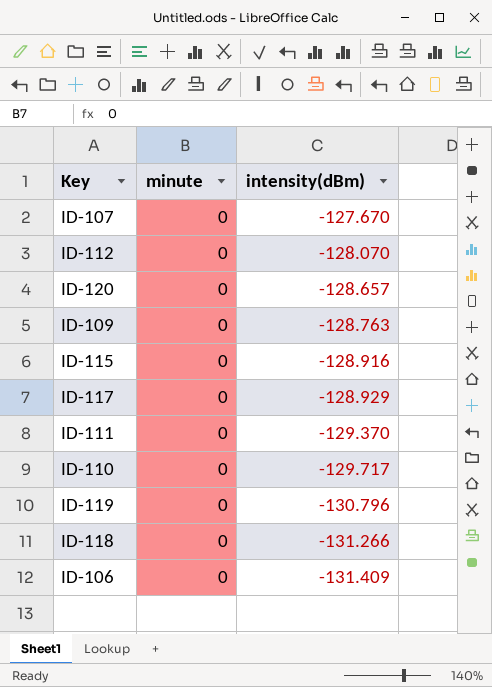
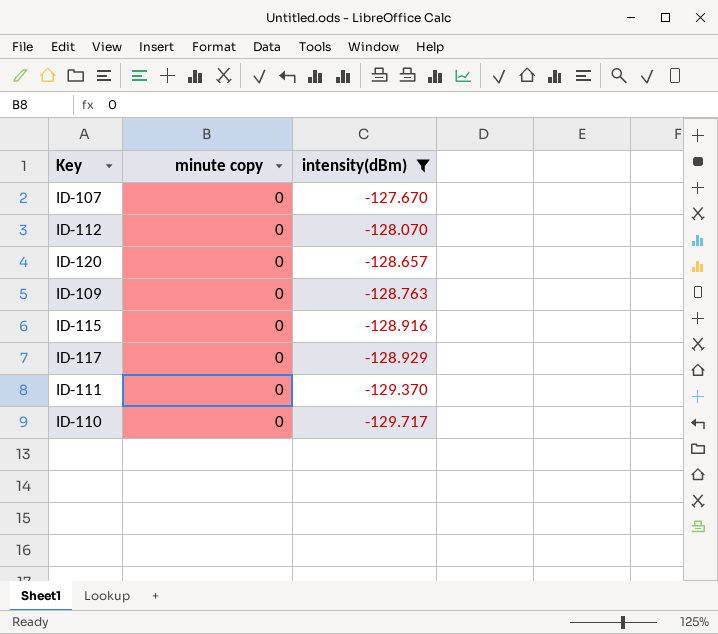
filter: none -> intensity(dBm) >= -129.717
column name: minute -> minute copy

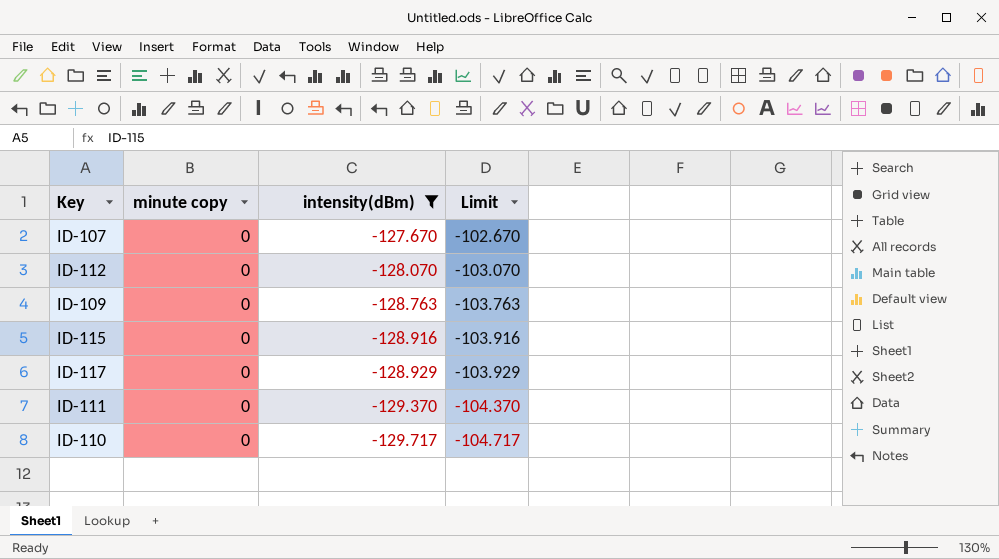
column Limit | formula: none -> [intensity(dBm)] + 25
row ID-120: 0 | -128.657 -> none

